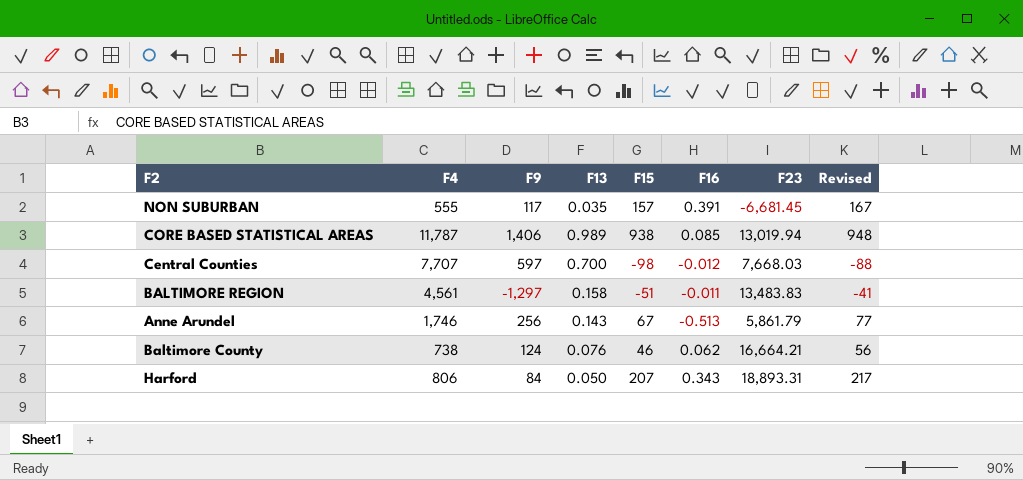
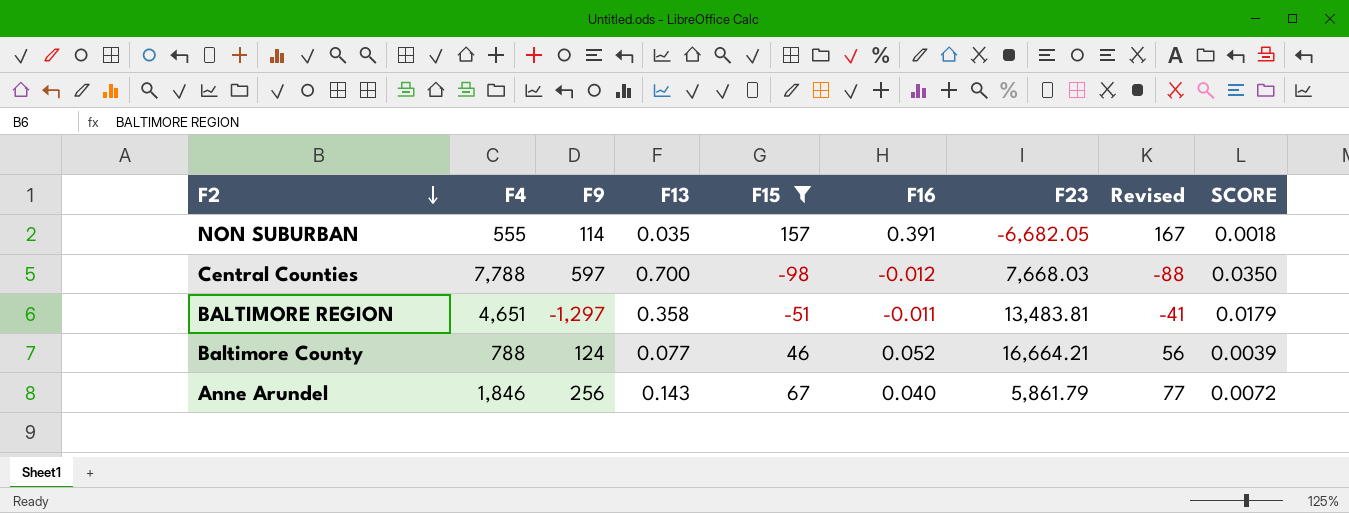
filter: none -> F15 <= 157
row order: none -> F2 descending
column SCORE | formula: none -> [F13] * 0.05
NON SUBURBAN | F9: 117 -> 114
NON SUBURBAN | F23: -6,681.45 -> -6,682.05
Central Counties | F4: 7,707 -> 7,788
BALTIMORE REGION | F4: 4,561 -> 4,651
BALTIMORE REGION | F13: 0.158 -> 0.358
BALTIMORE REGION | F23: 13,483.83 -> 13,483.81
Baltimore County | F4: 738 -> 788
Baltimore County | F13: 0.076 -> 0.077
Baltimore County | F16: 0.062 -> 0.052
Anne Arundel | F4: 1,746 -> 1,846
Anne Arundel | F16: -0.513 -> 0.040

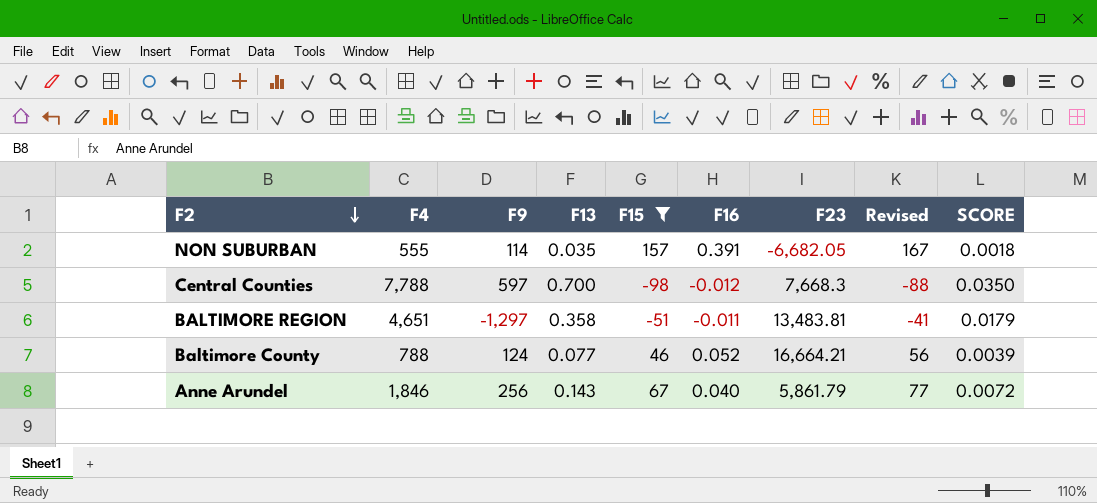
Central Counties | F23: 7,668.03 -> 7,668.3

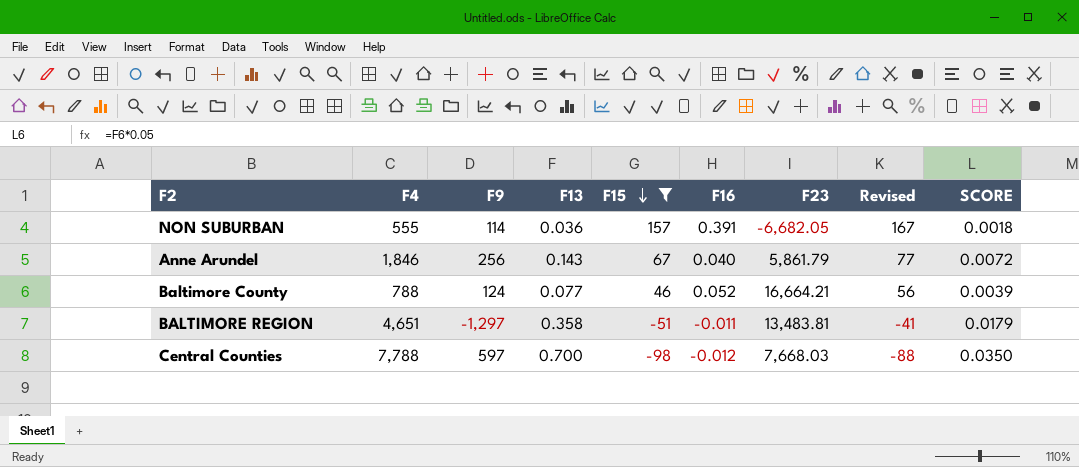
row order: F2 descending -> F15 descending
NON SUBURBAN | F13: 0.035 -> 0.036
Central Counties | F23: 7,668.3 -> 7,668.03

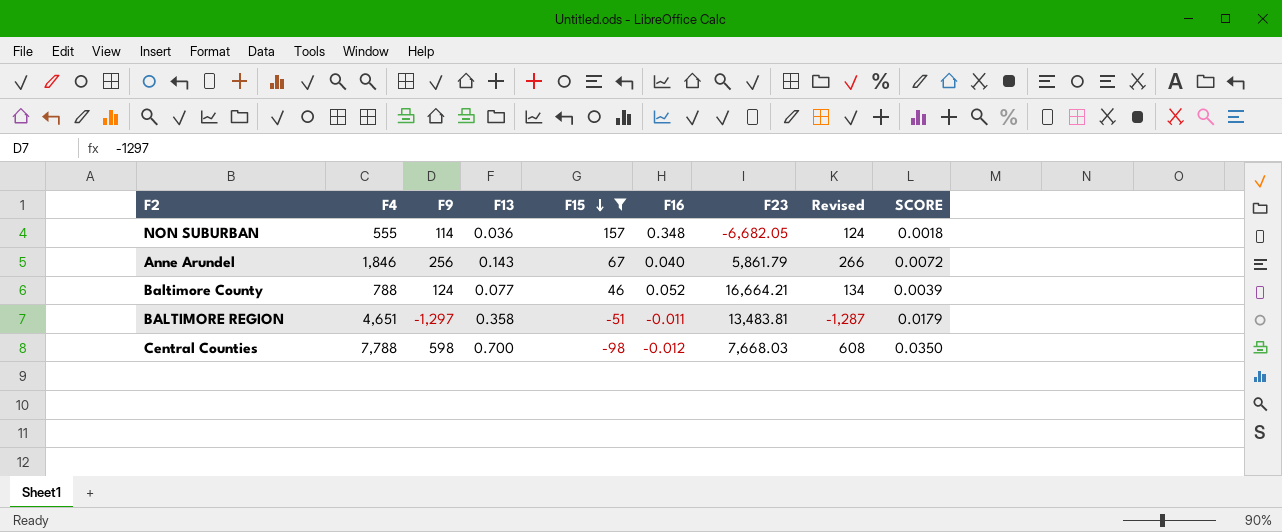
column Revised | formula: [F15] + 10 -> [F9] + 10
NON SUBURBAN | F16: 0.391 -> 0.348
Central Counties | F9: 597 -> 598

